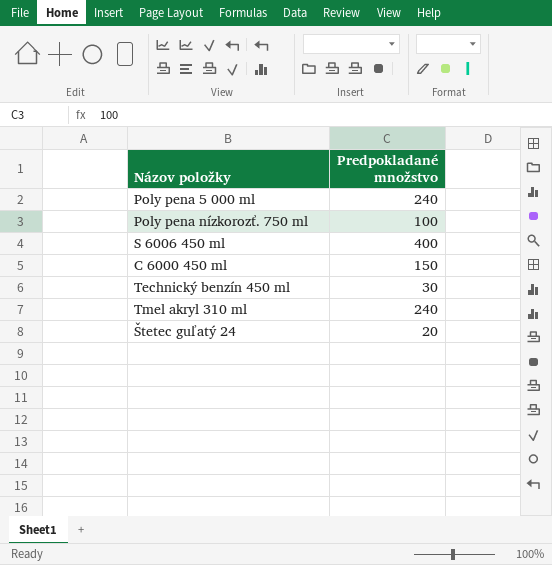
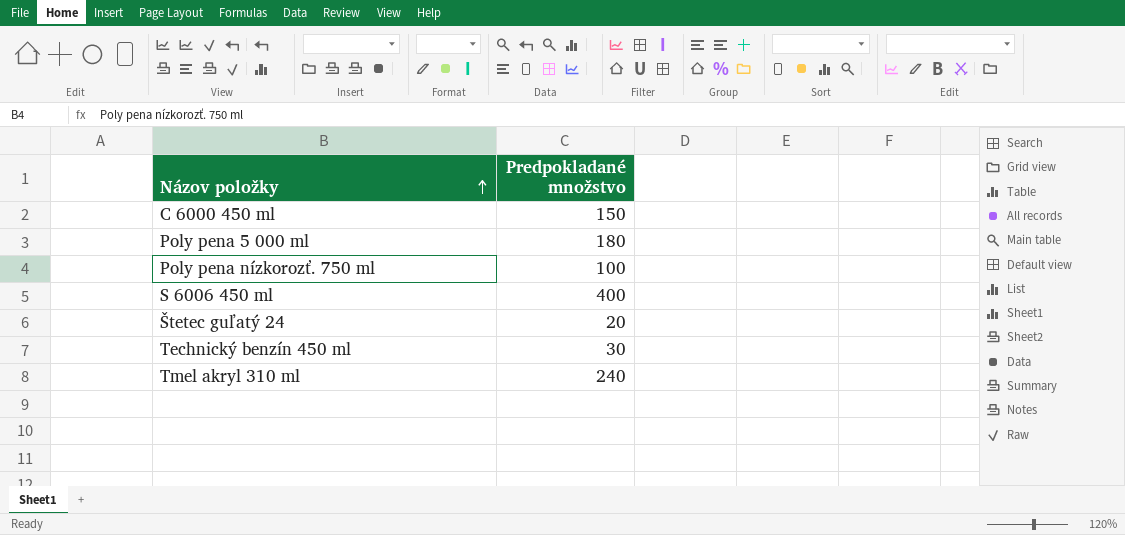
row order: none -> Názov položky ascending
Poly pena 5 000 ml | Predpokladané množstvo: 240 -> 180

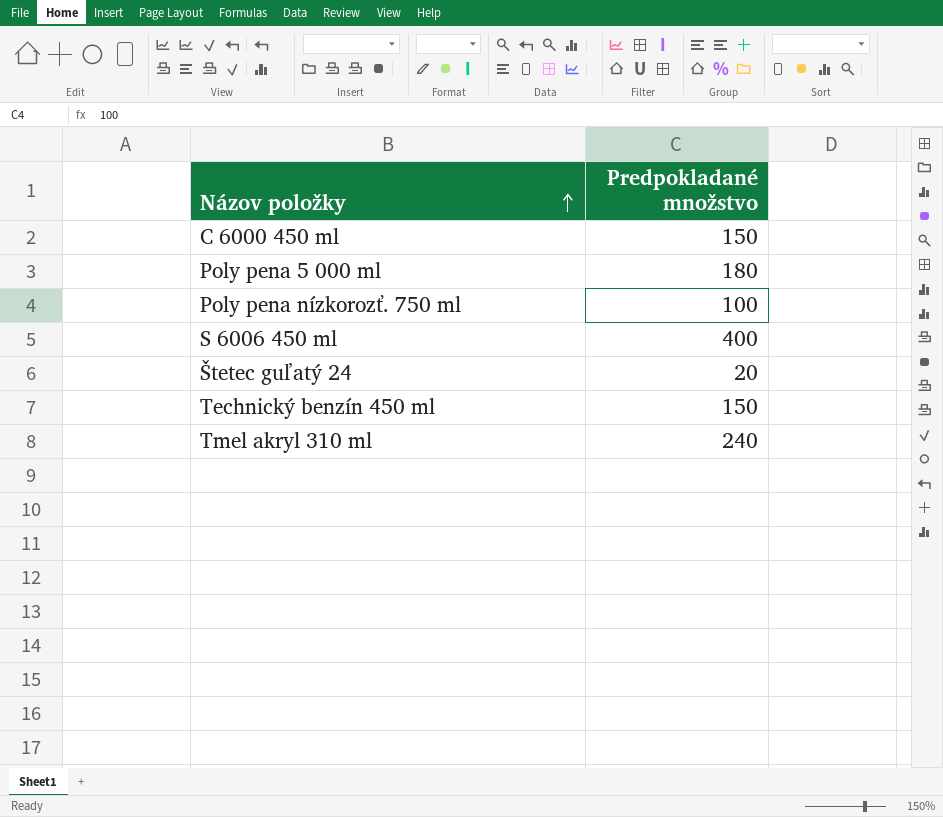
Technický benzín 450 ml | Predpokladané množstvo: 30 -> 150

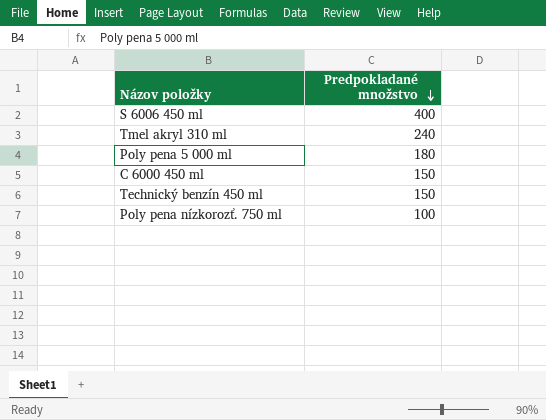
row order: Názov položky ascending -> Predpokladané množstvo descending
row Štetec guľatý 24: 20 -> none

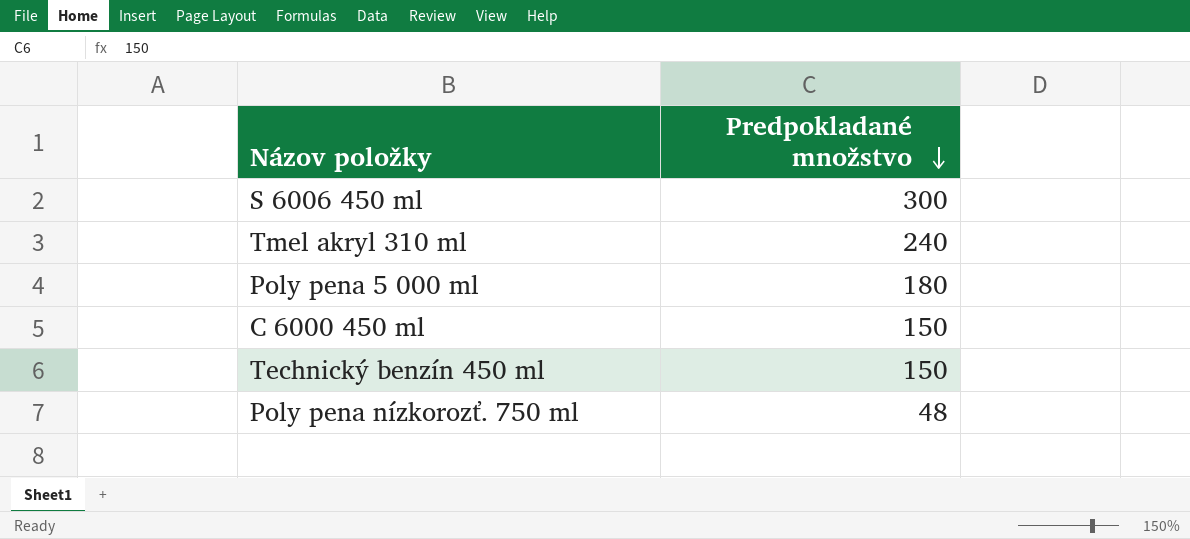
S 6006 450 ml | Predpokladané množstvo: 400 -> 300
Poly pena nízkorozť. 750 ml | Predpokladané množstvo: 100 -> 48

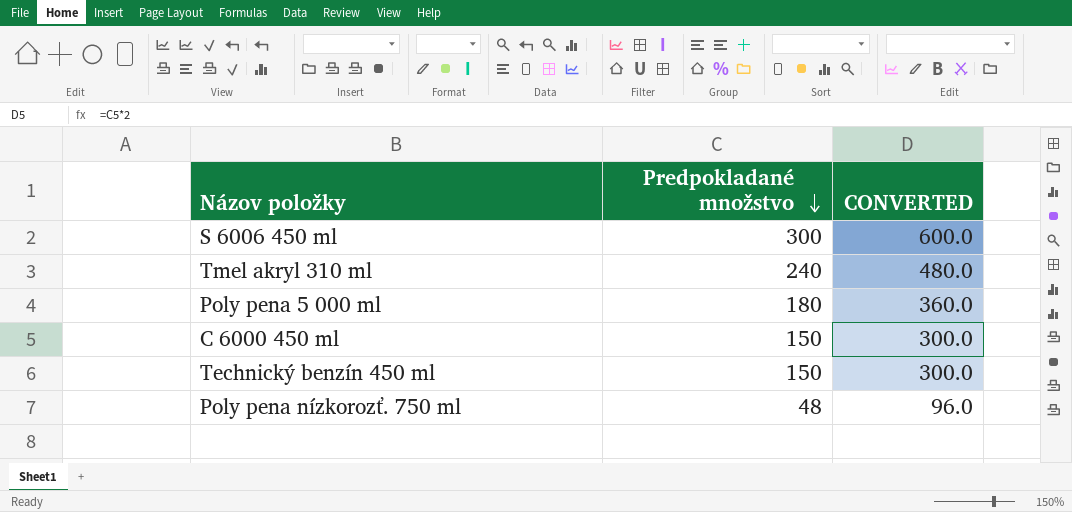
column CONVERTED | formula: none -> [Predpokladané množstvo] * 2

